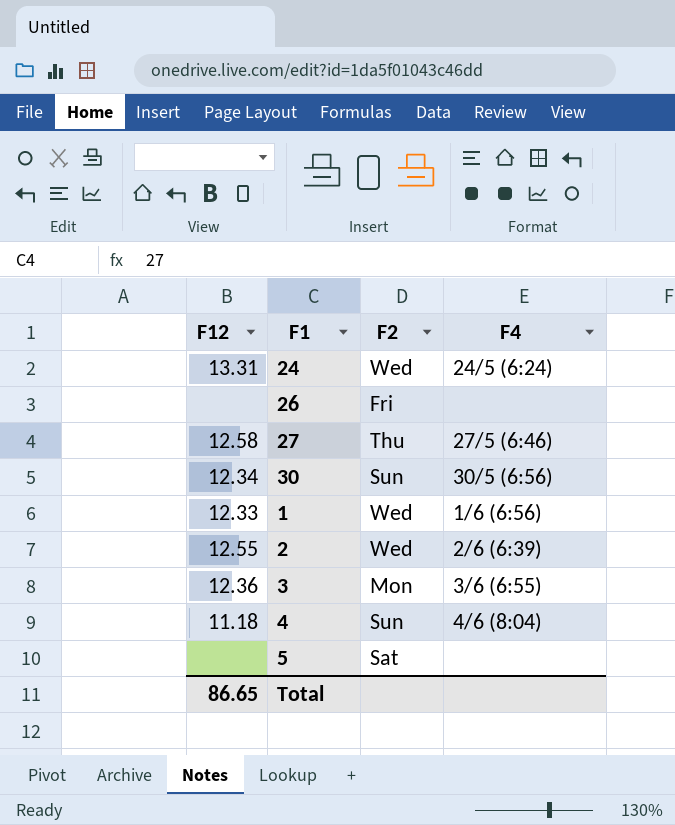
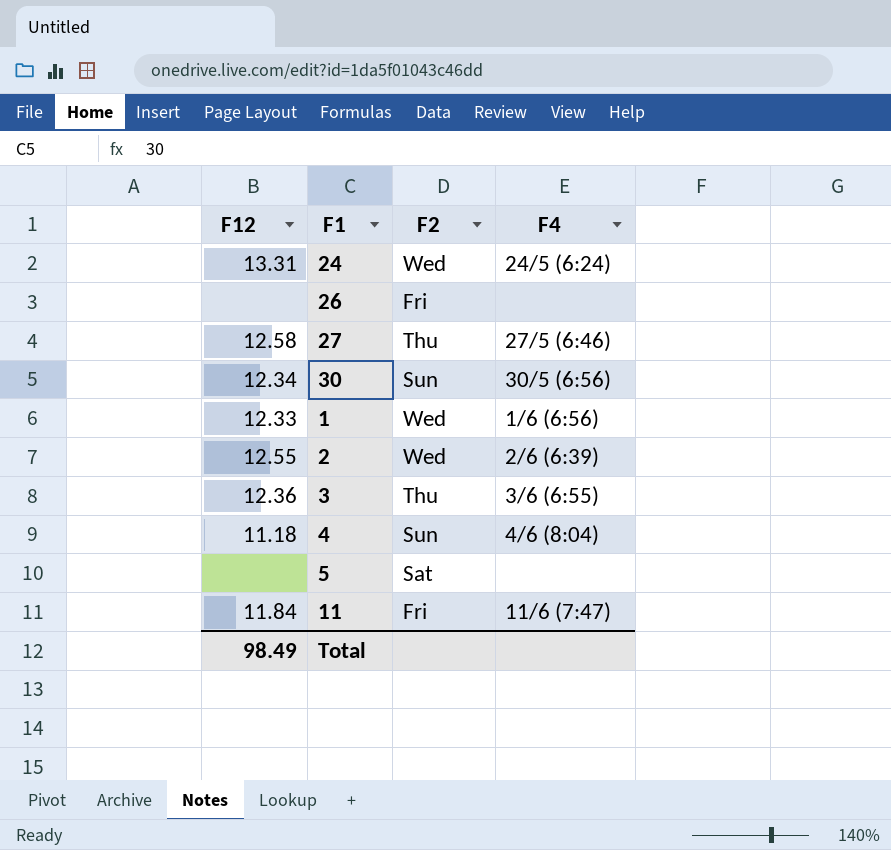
3 | F2: Mon -> Thu
row 11: none -> 11.84 | Fri | 11/6 (7:47)
Total | F12: 86.65 -> 98.49

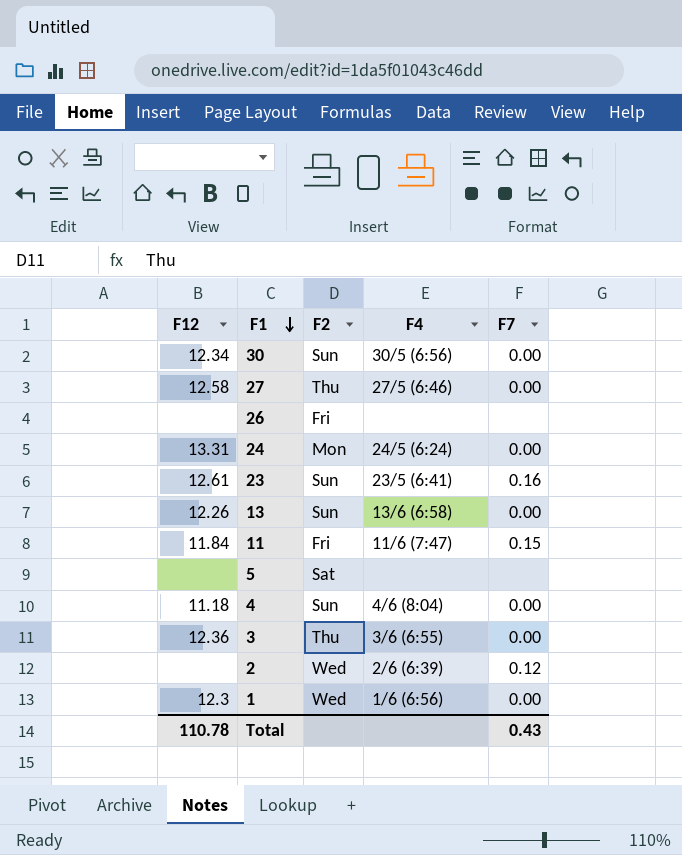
row order: none -> F1 descending
column F7 | position: none -> 5
24 | F2: Wed -> Mon
row 23: none -> 12.61 | Sun | 23/5 (6:41) | 0.16
row 13: none -> 12.26 | Sun | 13/6 (6:58) | 0.00
2 | F12: 12.55 -> none
1 | F12: 12.33 -> 12.3
Total | F12: 98.49 -> 110.78

